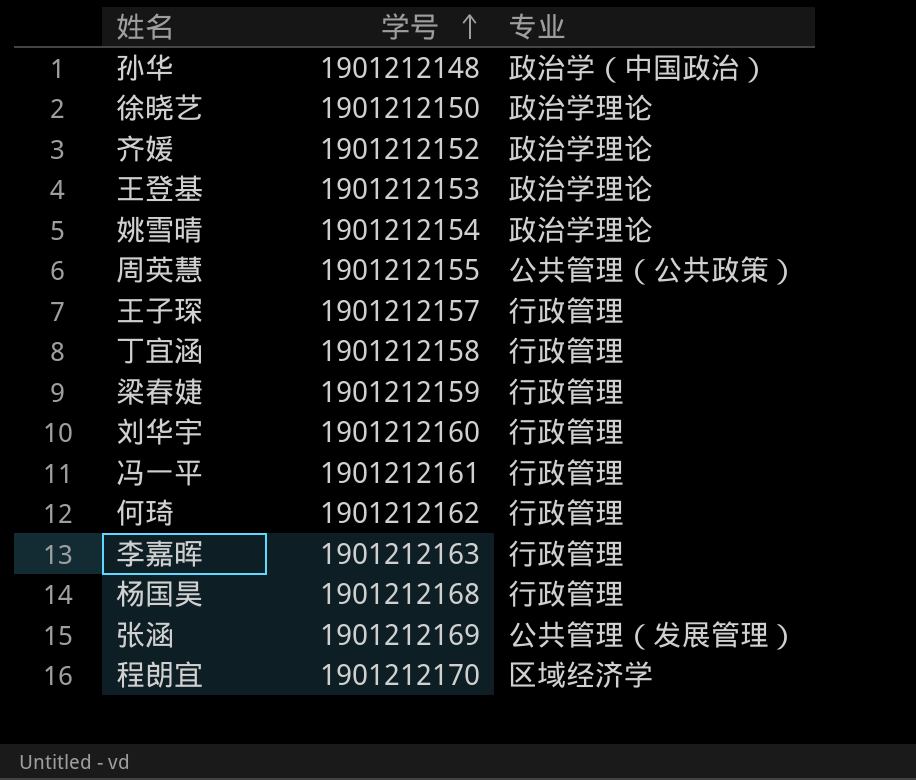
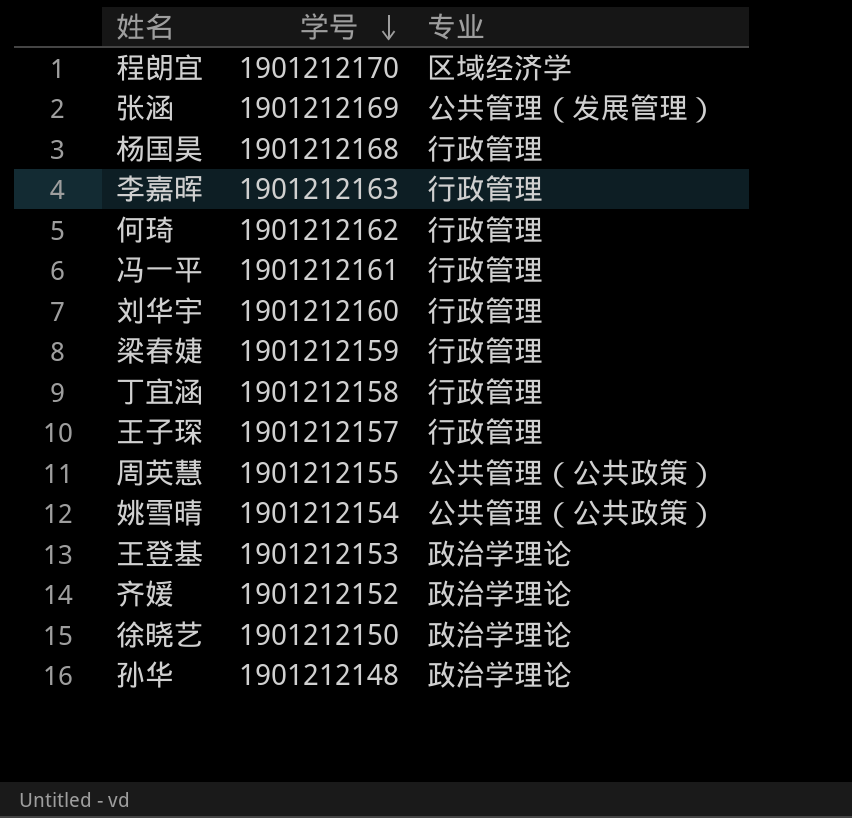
row order: 学号 ascending -> 学号 descending
姚雪晴 | 专业: 政治学理论 -> 公共管理（公共政策）
孙华 | 专业: 政治学（中国政治） -> 政治学理论

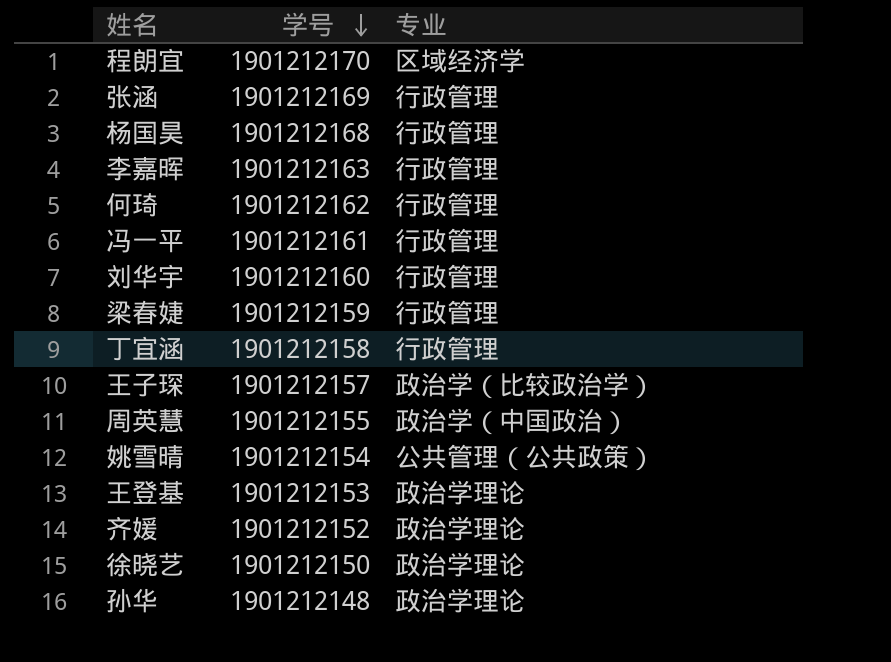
张涵 | 专业: 公共管理（发展管理） -> 行政管理
王子琛 | 专业: 行政管理 -> 政治学（比较政治学）
周英慧 | 专业: 公共管理（公共政策） -> 政治学（中国政治）

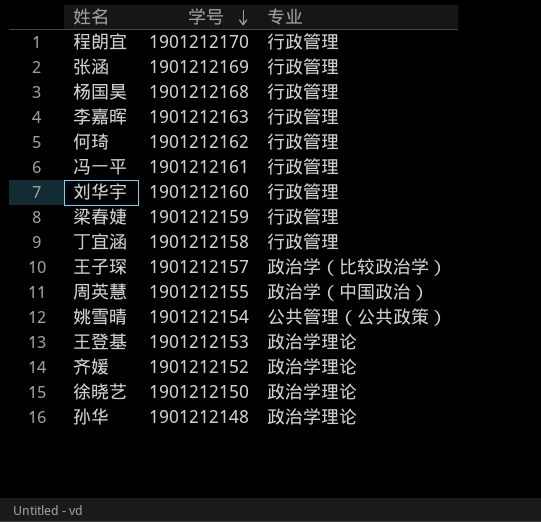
程朗宜 | 专业: 区域经济学 -> 行政管理

